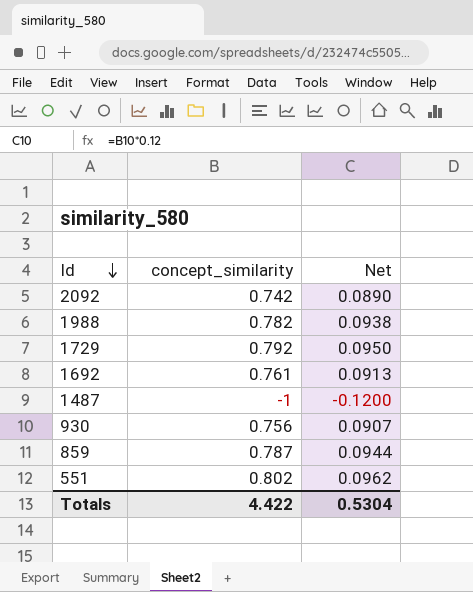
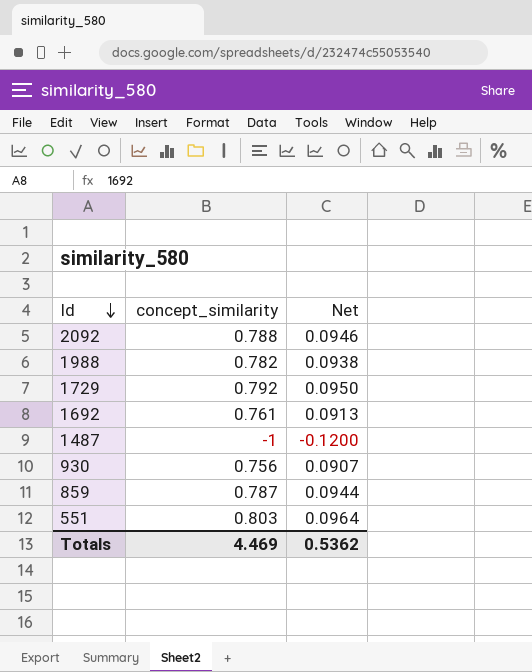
2092 | concept_similarity: 0.742 -> 0.788
2092 | Net: 0.0890 -> 0.0946
551 | concept_similarity: 0.802 -> 0.803
551 | Net: 0.0962 -> 0.0964
Totals | concept_similarity: 4.422 -> 4.469
Totals | Net: 0.5304 -> 0.5362

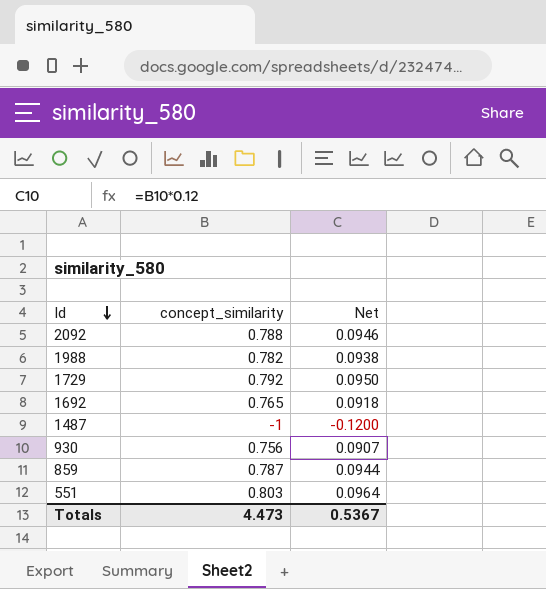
1692 | concept_similarity: 0.761 -> 0.765
1692 | Net: 0.0913 -> 0.0918
Totals | concept_similarity: 4.469 -> 4.473
Totals | Net: 0.5362 -> 0.5367

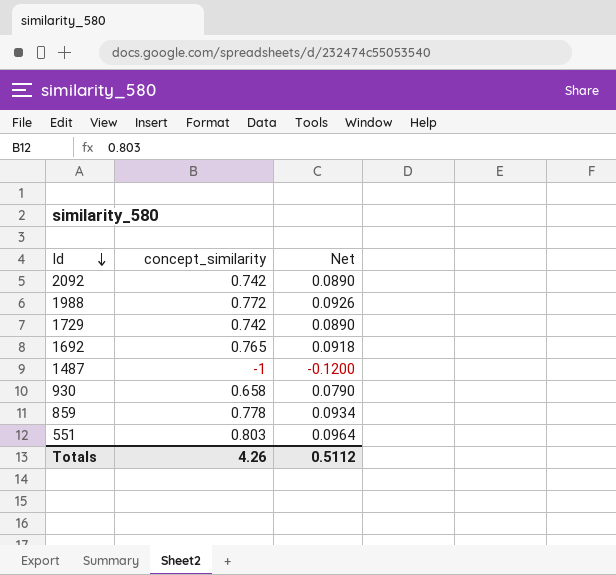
2092 | concept_similarity: 0.788 -> 0.742
2092 | Net: 0.0946 -> 0.0890
1988 | concept_similarity: 0.782 -> 0.772
1988 | Net: 0.0938 -> 0.0926
1729 | concept_similarity: 0.792 -> 0.742
1729 | Net: 0.0950 -> 0.0890
930 | concept_similarity: 0.756 -> 0.658
930 | Net: 0.0907 -> 0.0790
859 | concept_similarity: 0.787 -> 0.778
859 | Net: 0.0944 -> 0.0934
Totals | concept_similarity: 4.473 -> 4.26
Totals | Net: 0.5367 -> 0.5112

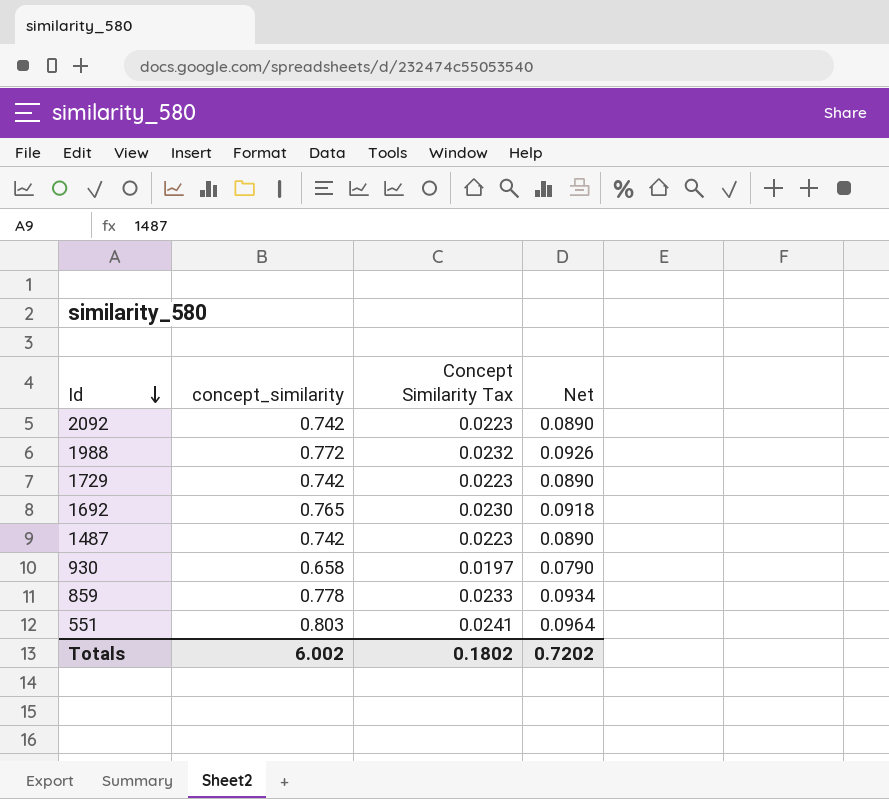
column Concept Similarity Tax | formula: none -> [concept_similarity] * 0.03
1487 | concept_similarity: -1 -> 0.742
1487 | Net: -0.1200 -> 0.0890
Totals | concept_similarity: 4.26 -> 6.002
Totals | Net: 0.5112 -> 0.7202

